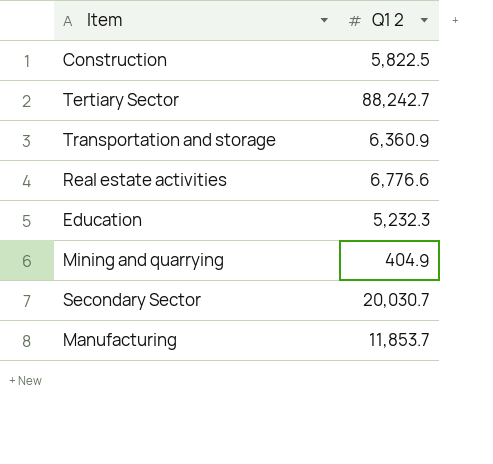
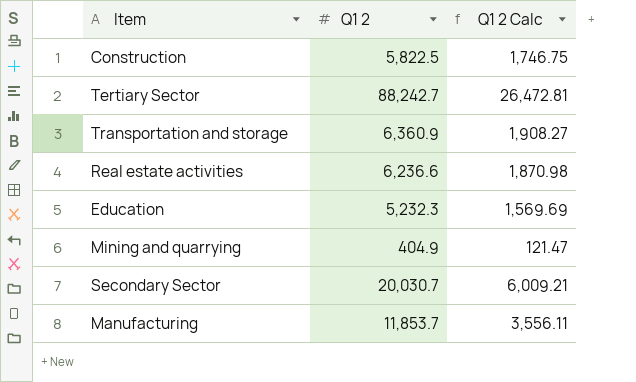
column Q1 2 Calc | formula: none -> [Q1 2] * 0.3
Real estate activities | Q1 2: 6,776.6 -> 6,236.6

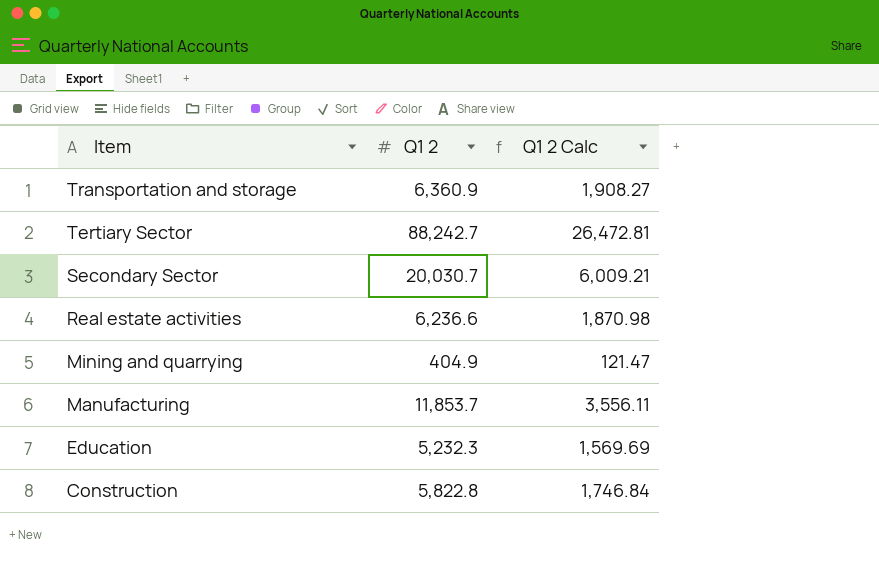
row order: none -> Item descending
Construction | Q1 2: 5,822.5 -> 5,822.8
Construction | Q1 2 Calc: 1,746.75 -> 1,746.84

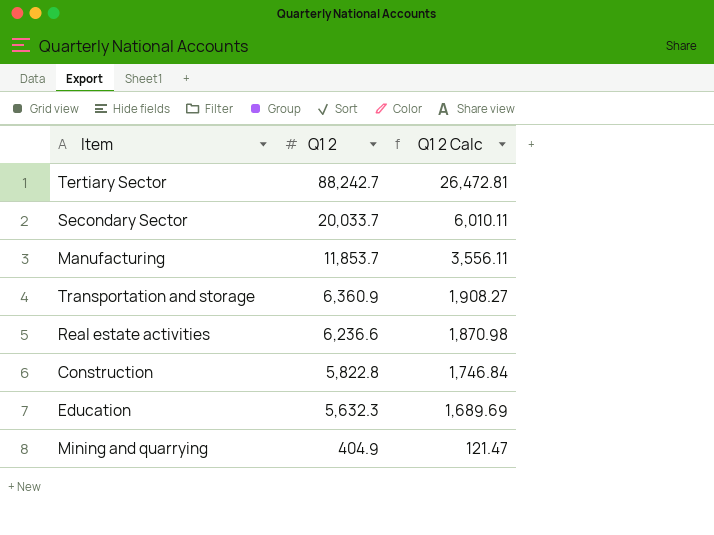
row order: Item descending -> Q1 2 descending
Secondary Sector | Q1 2: 20,030.7 -> 20,033.7
Secondary Sector | Q1 2 Calc: 6,009.21 -> 6,010.11
Education | Q1 2: 5,232.3 -> 5,632.3
Education | Q1 2 Calc: 1,569.69 -> 1,689.69

